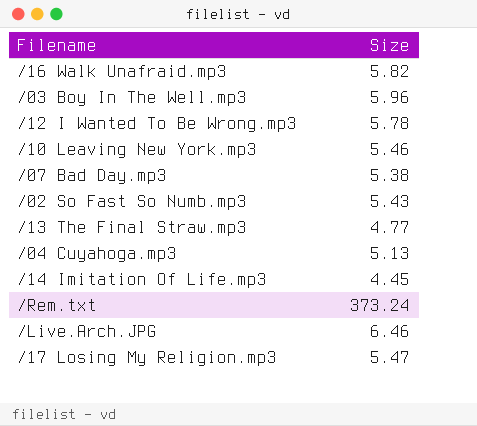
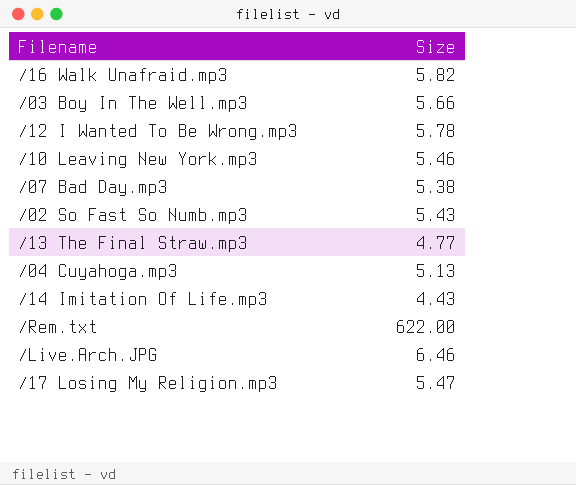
/03 Boy In The Well.mp3 | Size: 5.96 -> 5.66
/14 Imitation Of Life.mp3 | Size: 4.45 -> 4.43
/Rem.txt | Size: 373.24 -> 622.00

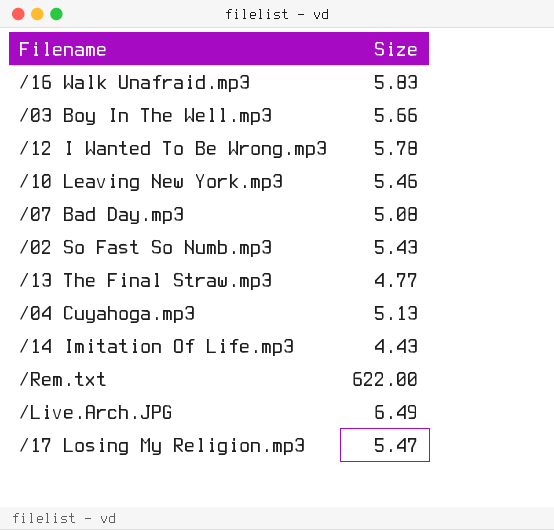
/16 Walk Unafraid.mp3 | Size: 5.82 -> 5.83
/07 Bad Day.mp3 | Size: 5.38 -> 5.08
/Live.Arch.JPG | Size: 6.46 -> 6.49

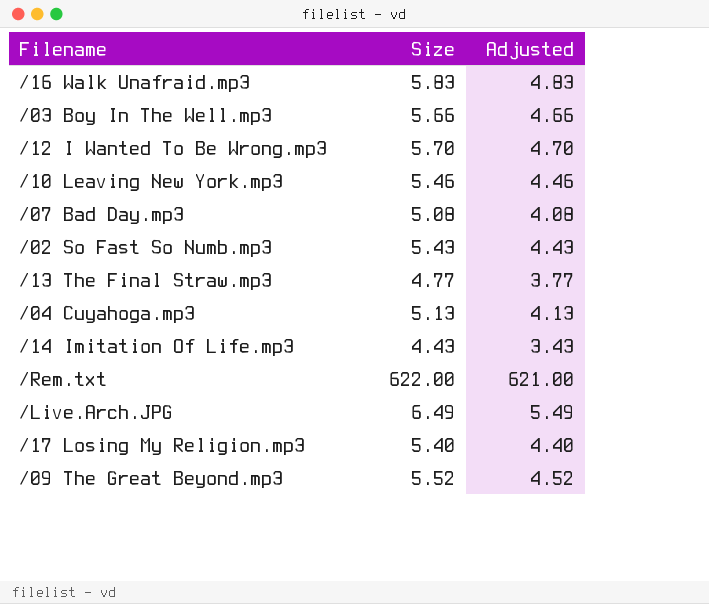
column Adjusted | formula: none -> [Size] - 1
/12 I Wanted To Be Wrong.mp3 | Size: 5.78 -> 5.70
/17 Losing My Religion.mp3 | Size: 5.47 -> 5.40
row /09 The Great Beyond.mp3: none -> 5.52 | 4.52

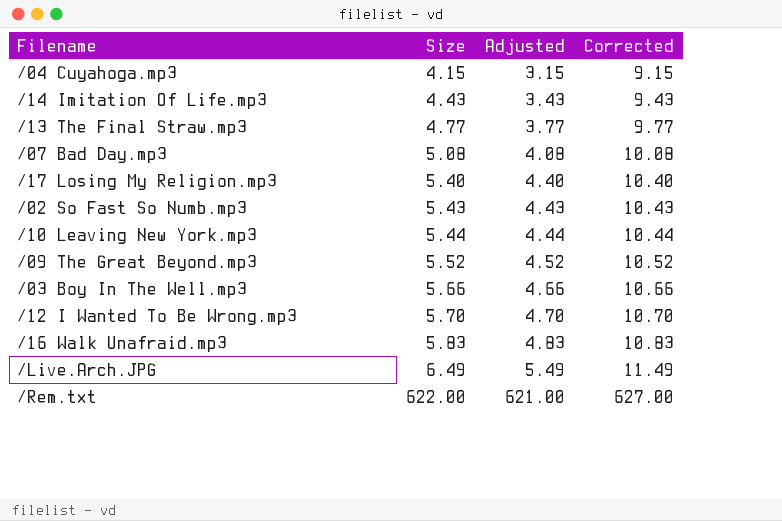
row order: none -> Size ascending
column Corrected | formula: none -> [Size] + 5
/04 Cuyahoga.mp3 | Size: 5.13 -> 4.15
/04 Cuyahoga.mp3 | Adjusted: 4.13 -> 3.15
/10 Leaving New York.mp3 | Size: 5.46 -> 5.44
/10 Leaving New York.mp3 | Adjusted: 4.46 -> 4.44

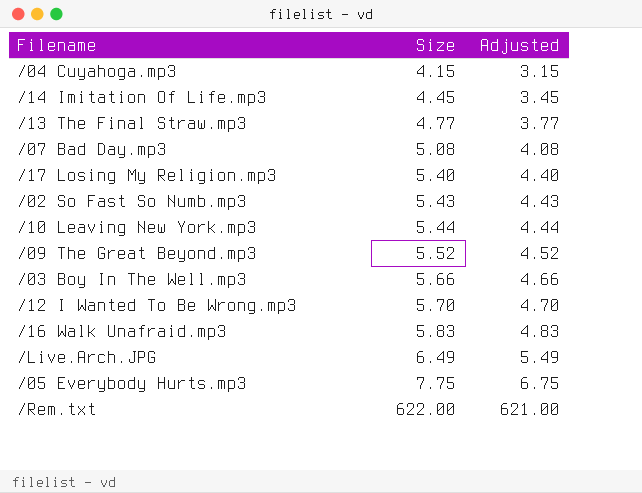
column Corrected | formula: [Size] + 5 -> none
/14 Imitation Of Life.mp3 | Size: 4.43 -> 4.45
/14 Imitation Of Life.mp3 | Adjusted: 3.43 -> 3.45
row /05 Everybody Hurts.mp3: none -> 7.75 | 6.75

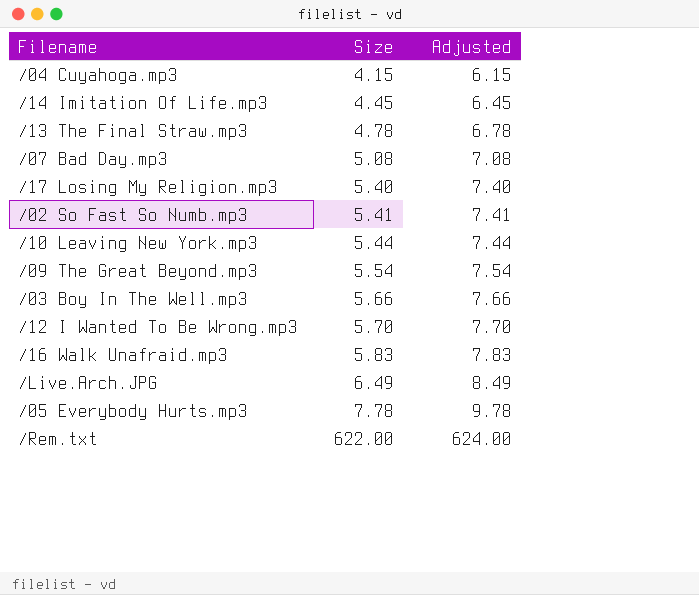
column Adjusted | formula: [Size] - 1 -> [Size] + 2
/13 The Final Straw.mp3 | Size: 4.77 -> 4.78
/02 So Fast So Numb.mp3 | Size: 5.43 -> 5.41
/09 The Great Beyond.mp3 | Size: 5.52 -> 5.54
/05 Everybody Hurts.mp3 | Size: 7.75 -> 7.78

